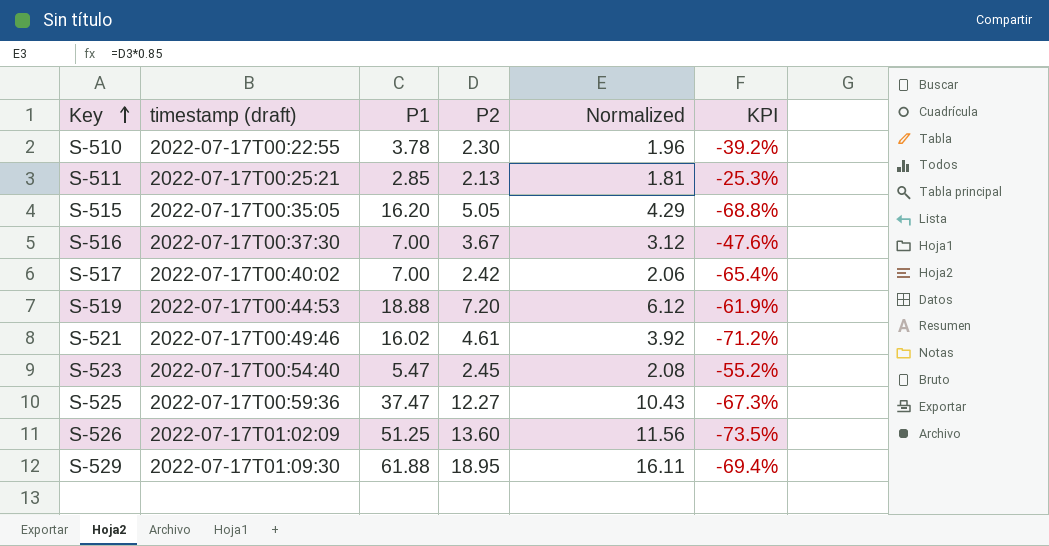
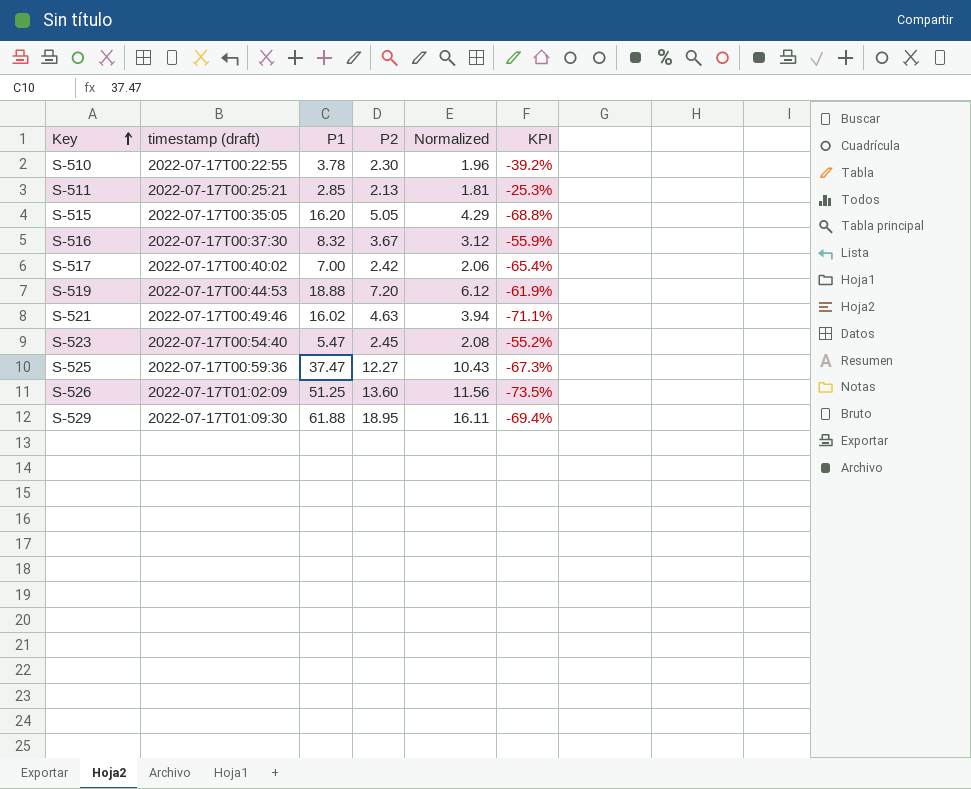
S-516 | P1: 7.00 -> 8.32
S-516 | KPI: -47.6% -> -55.9%
S-521 | P2: 4.61 -> 4.63
S-521 | Normalized: 3.92 -> 3.94
S-521 | KPI: -71.2% -> -71.1%

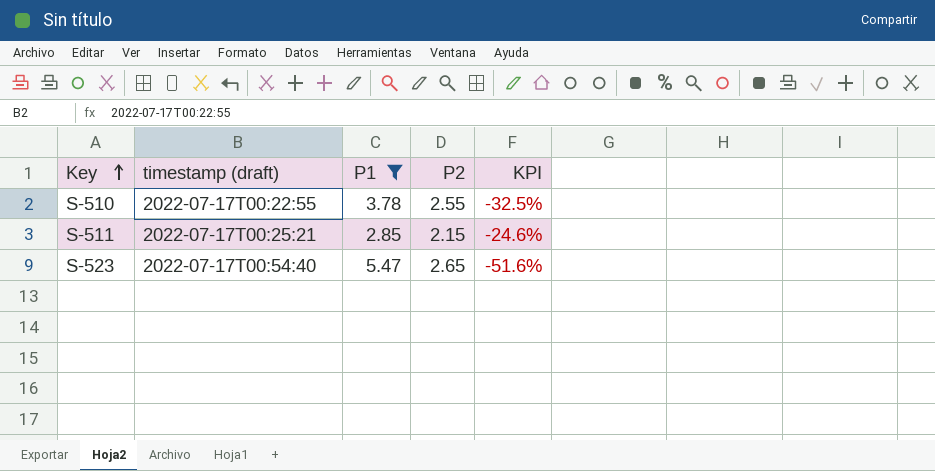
filter: none -> P1 <= 5.47
column Normalized | formula: [P2] * 0.85 -> none
S-510 | P2: 2.30 -> 2.55
S-510 | KPI: -39.2% -> -32.5%
S-511 | P2: 2.13 -> 2.15
S-511 | KPI: -25.3% -> -24.6%
S-523 | P2: 2.45 -> 2.65
S-523 | KPI: -55.2% -> -51.6%

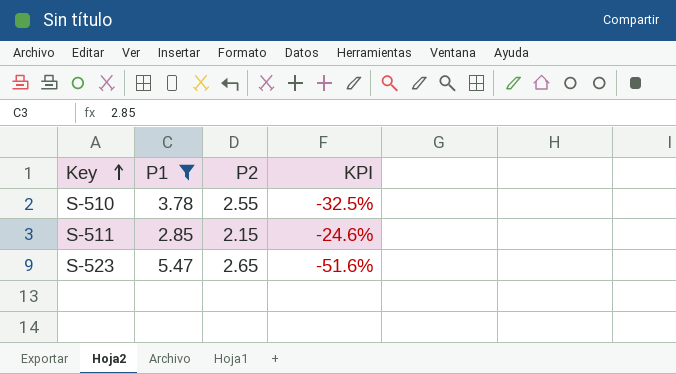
column timestamp (draft) | position: 2 -> none

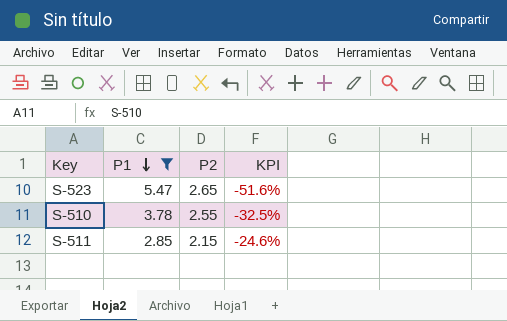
row order: Key ascending -> P1 descending

